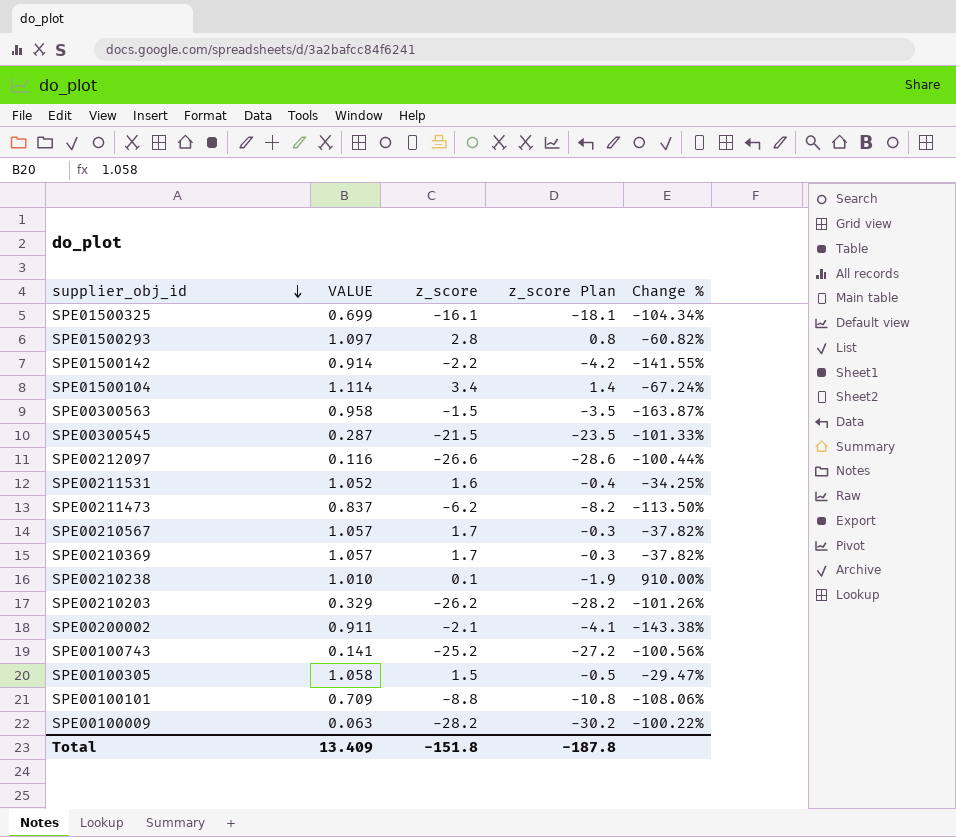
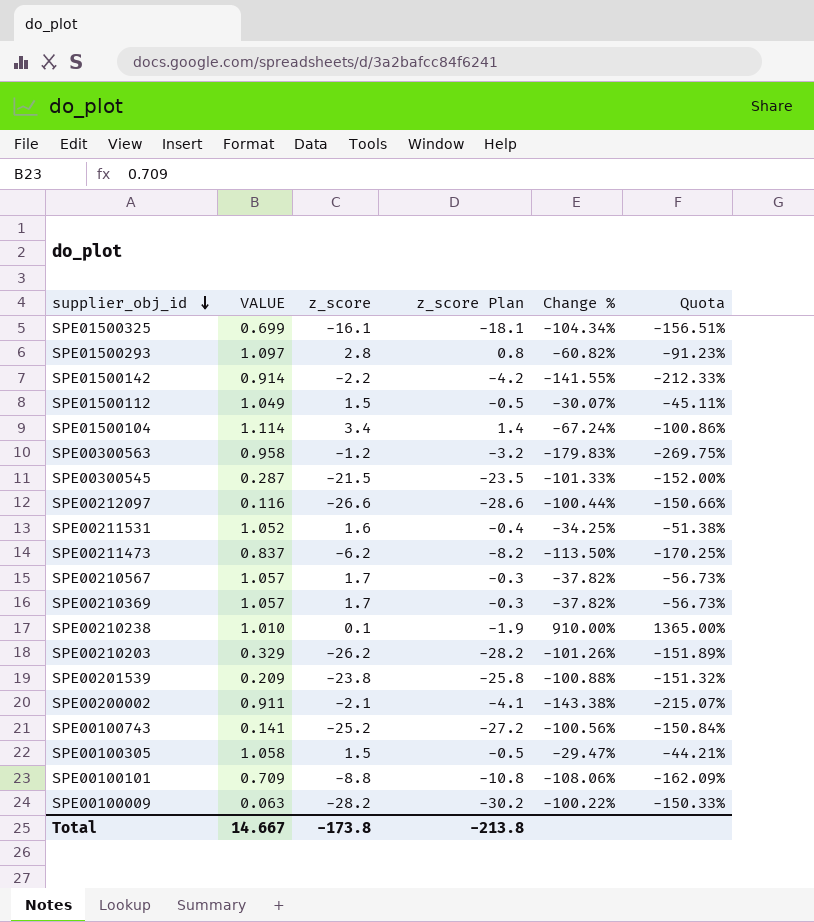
column Quota | formula: none -> [Change %] * 1.5
row SPE01500112: none -> 1.049 | 1.5 | -0.5 | -30.07% | -45.11%
SPE00300563 | z_score: -1.5 -> -1.2
SPE00300563 | z_score Plan: -3.5 -> -3.2
SPE00300563 | Change %: -163.87% -> -179.83%
row SPE00201539: none -> 0.209 | -23.8 | -25.8 | -100.88% | -151.32%
Total | VALUE: 13.409 -> 14.667
Total | z_score: -151.8 -> -173.8
Total | z_score Plan: -187.8 -> -213.8

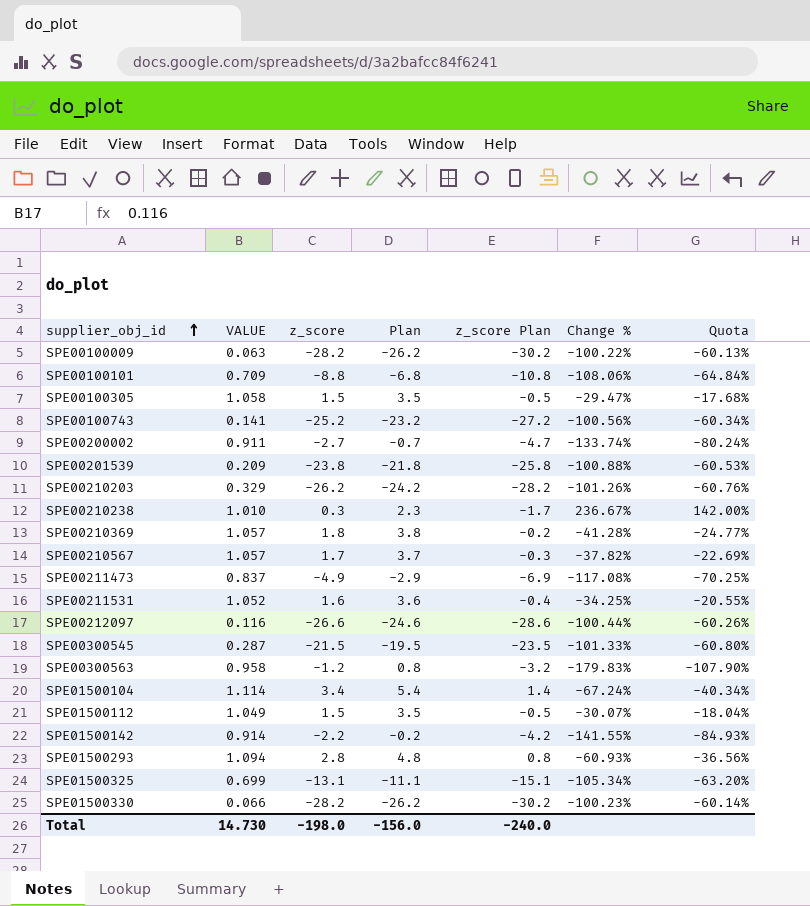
row order: supplier_obj_id descending -> supplier_obj_id ascending
column Plan | formula: none -> [z_score] + 2
column Quota | formula: [Change %] * 1.5 -> [Change %] * 0.6
SPE00200002 | z_score: -2.1 -> -2.7
SPE00200002 | z_score Plan: -4.1 -> -4.7
SPE00200002 | Change %: -143.38% -> -133.74%
SPE00210238 | z_score: 0.1 -> 0.3
SPE00210238 | z_score Plan: -1.9 -> -1.7
SPE00210238 | Change %: 910.00% -> 236.67%
SPE00210369 | z_score: 1.7 -> 1.8
SPE00210369 | z_score Plan: -0.3 -> -0.2
SPE00210369 | Change %: -37.82% -> -41.28%
SPE00211473 | z_score: -6.2 -> -4.9
SPE00211473 | z_score Plan: -8.2 -> -6.9
SPE00211473 | Change %: -113.50% -> -117.08%
SPE01500293 | VALUE: 1.097 -> 1.094
SPE01500293 | Change %: -60.82% -> -60.93%
SPE01500325 | z_score: -16.1 -> -13.1
SPE01500325 | z_score Plan: -18.1 -> -15.1
SPE01500325 | Change %: -104.34% -> -105.34%
row SPE01500330: none -> 0.066 | -28.2 | -26.2 | -30.2 | -100.23% | -60.14%
Total | VALUE: 14.667 -> 14.730
Total | z_score: -173.8 -> -198.0
Total | z_score Plan: -213.8 -> -240.0

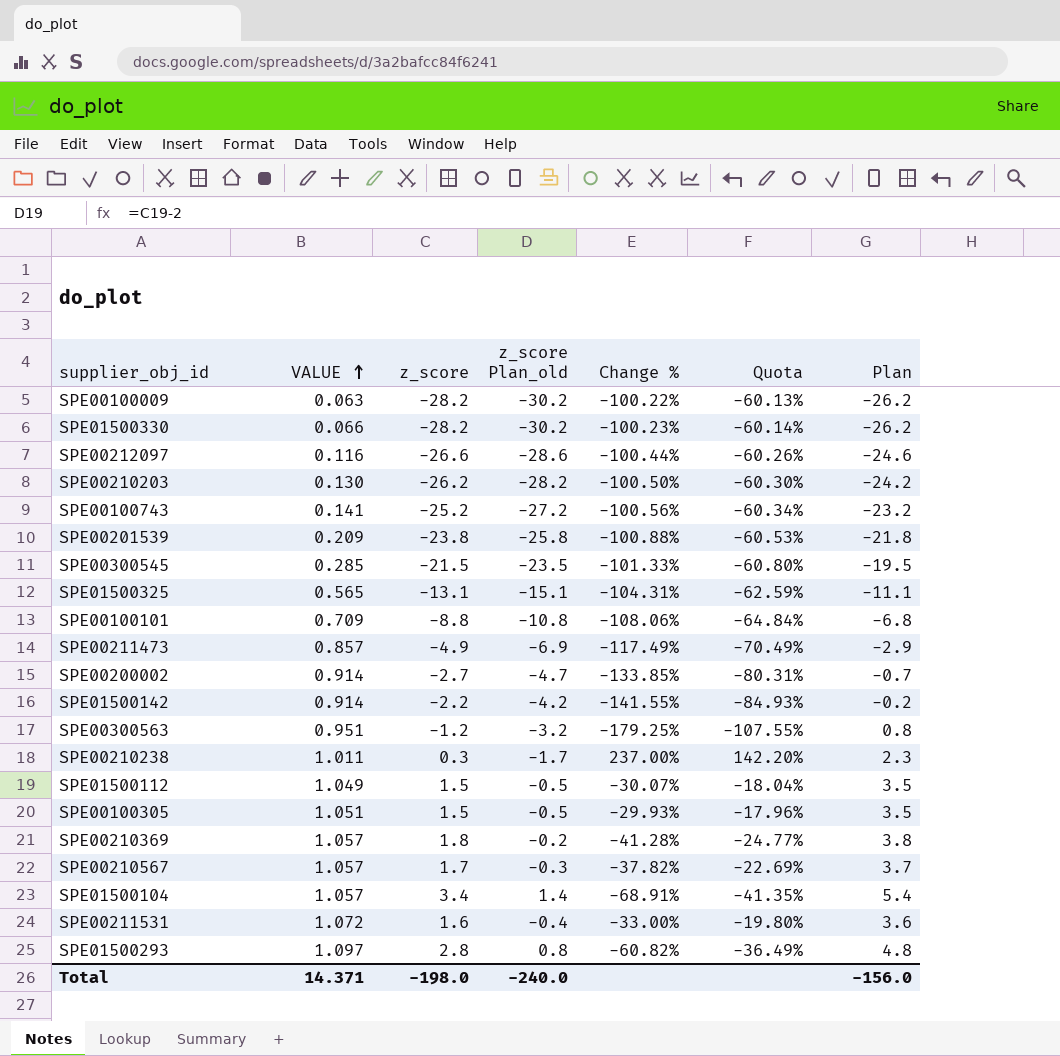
row order: supplier_obj_id ascending -> VALUE ascending
column name: z_score Plan -> z_score Plan_old
column Plan | position: 4 -> 7
SPE00210203 | VALUE: 0.329 -> 0.130
SPE00210203 | Change %: -101.26% -> -100.50%
SPE00210203 | Quota: -60.76% -> -60.30%
SPE00300545 | VALUE: 0.287 -> 0.285
SPE01500325 | VALUE: 0.699 -> 0.565
SPE01500325 | Change %: -105.34% -> -104.31%
SPE01500325 | Quota: -63.20% -> -62.59%
SPE00211473 | VALUE: 0.837 -> 0.857
SPE00211473 | Change %: -117.08% -> -117.49%
SPE00211473 | Quota: -70.25% -> -70.49%
SPE00200002 | VALUE: 0.911 -> 0.914
SPE00200002 | Change %: -133.74% -> -133.85%
SPE00200002 | Quota: -80.24% -> -80.31%
SPE00300563 | VALUE: 0.958 -> 0.951
SPE00300563 | Change %: -179.83% -> -179.25%
SPE00300563 | Quota: -107.90% -> -107.55%
SPE00210238 | VALUE: 1.010 -> 1.011
SPE00210238 | Change %: 236.67% -> 237.00%
SPE00210238 | Quota: 142.00% -> 142.20%
SPE00100305 | VALUE: 1.058 -> 1.051
SPE00100305 | Change %: -29.47% -> -29.93%
SPE00100305 | Quota: -17.68% -> -17.96%
SPE01500104 | VALUE: 1.114 -> 1.057
SPE01500104 | Change %: -67.24% -> -68.91%
SPE01500104 | Quota: -40.34% -> -41.35%
SPE00211531 | VALUE: 1.052 -> 1.072
SPE00211531 | Change %: -34.25% -> -33.00%
SPE00211531 | Quota: -20.55% -> -19.80%
SPE01500293 | VALUE: 1.094 -> 1.097
SPE01500293 | Change %: -60.93% -> -60.82%
SPE01500293 | Quota: -36.56% -> -36.49%
Total | VALUE: 14.730 -> 14.371

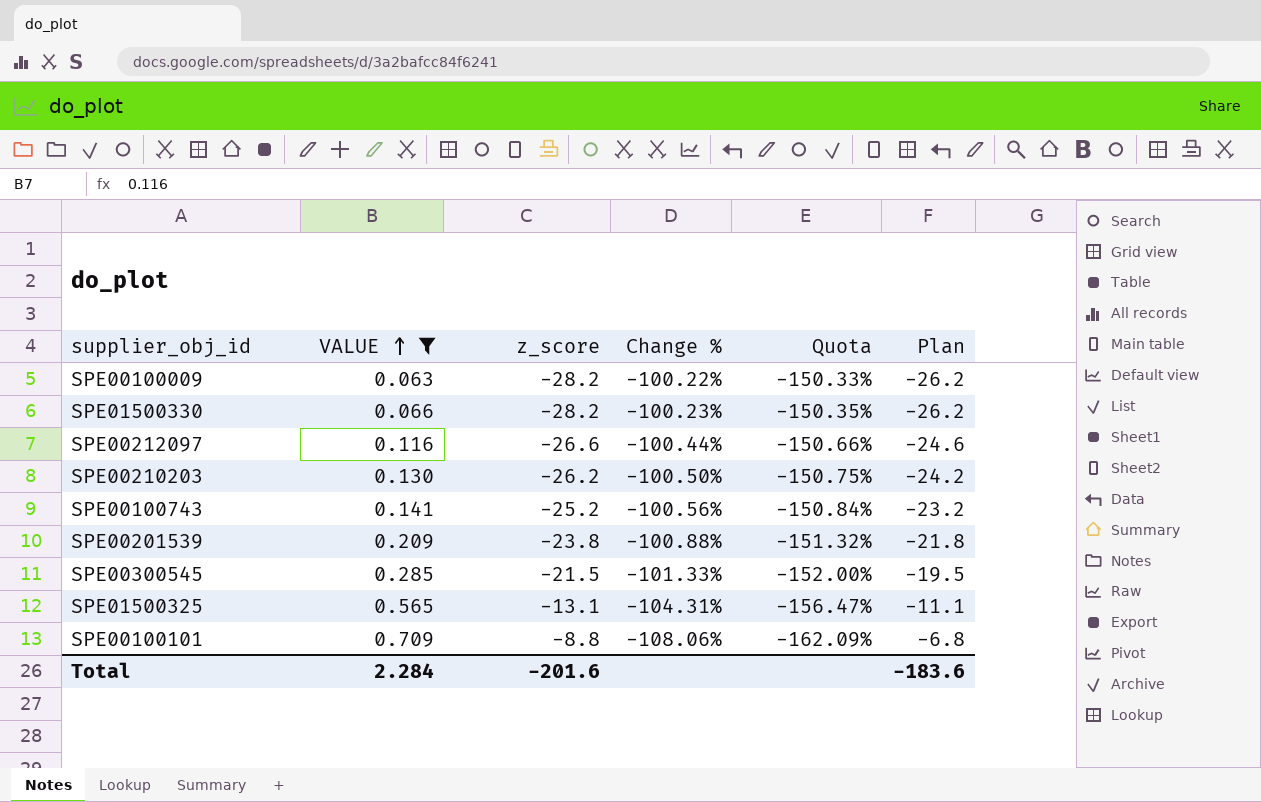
filter: none -> VALUE <= 0.709
column z_score Plan_old | formula: [z_score] - 2 -> none
column Quota | formula: [Change %] * 0.6 -> [Change %] * 1.5
Total | VALUE: 14.371 -> 2.284
Total | z_score: -198.0 -> -201.6
Total | Plan: -156.0 -> -183.6

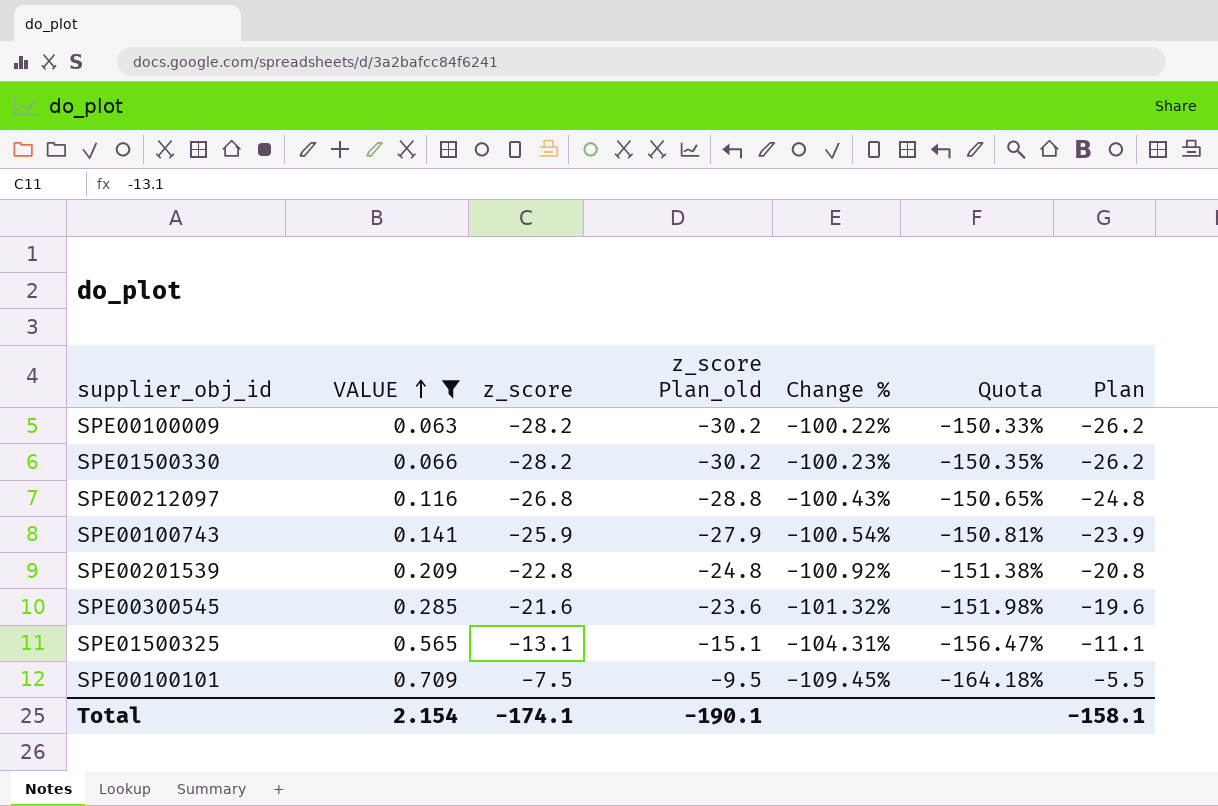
column z_score Plan_old | formula: none -> [z_score] - 2
row SPE00210203: 0.130 | -26.2 | -100.50% | -150.75% | -24.2 -> none
SPE00212097 | z_score: -26.6 -> -26.8
SPE00212097 | Change %: -100.44% -> -100.43%
SPE00212097 | Quota: -150.66% -> -150.65%
SPE00212097 | Plan: -24.6 -> -24.8
SPE00100743 | z_score: -25.2 -> -25.9
SPE00100743 | Change %: -100.56% -> -100.54%
SPE00100743 | Quota: -150.84% -> -150.81%
SPE00100743 | Plan: -23.2 -> -23.9
SPE00201539 | z_score: -23.8 -> -22.8
SPE00201539 | Change %: -100.88% -> -100.92%
SPE00201539 | Quota: -151.32% -> -151.38%
SPE00201539 | Plan: -21.8 -> -20.8
SPE00300545 | z_score: -21.5 -> -21.6
SPE00300545 | Change %: -101.33% -> -101.32%
SPE00300545 | Quota: -152.00% -> -151.98%
SPE00300545 | Plan: -19.5 -> -19.6
SPE00100101 | z_score: -8.8 -> -7.5
SPE00100101 | Change %: -108.06% -> -109.45%
SPE00100101 | Quota: -162.09% -> -164.18%
SPE00100101 | Plan: -6.8 -> -5.5
Total | VALUE: 2.284 -> 2.154
Total | z_score: -201.6 -> -174.1
Total | Plan: -183.6 -> -158.1

